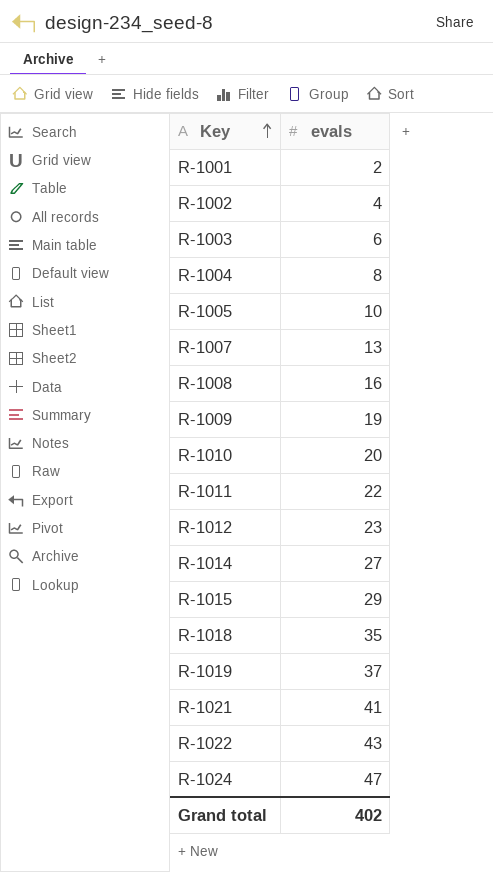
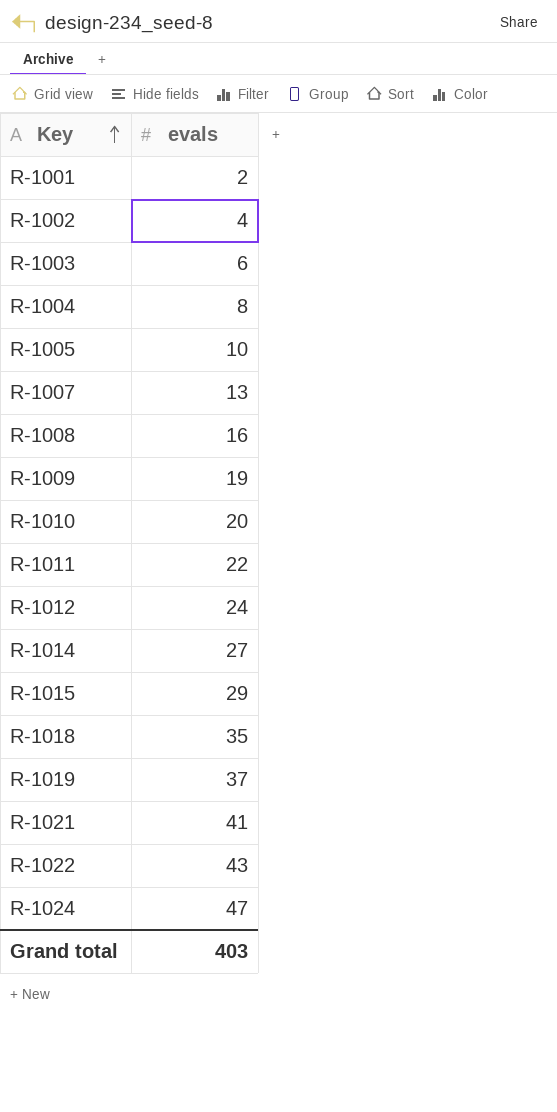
R-1012 | evals: 23 -> 24
Grand total | evals: 402 -> 403

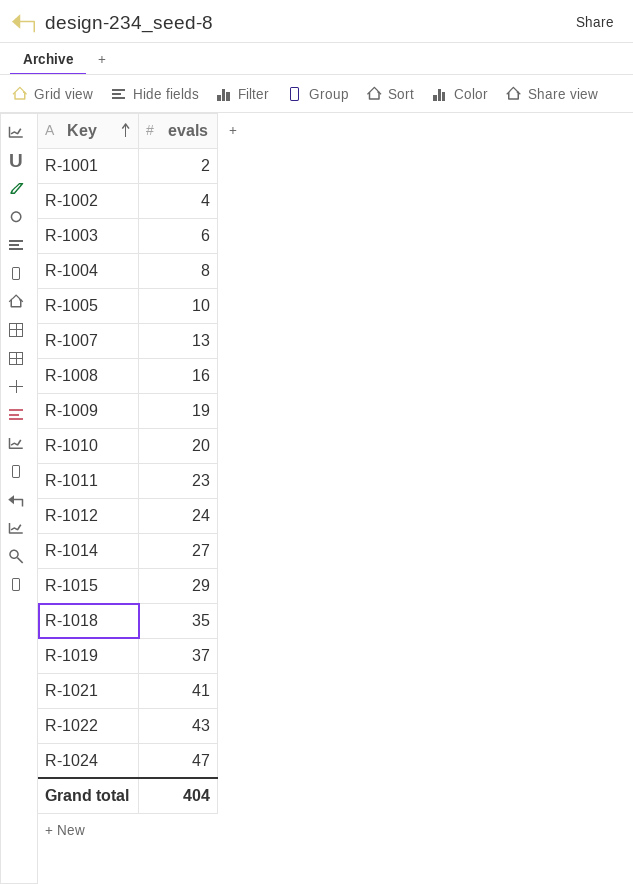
R-1011 | evals: 22 -> 23
Grand total | evals: 403 -> 404

